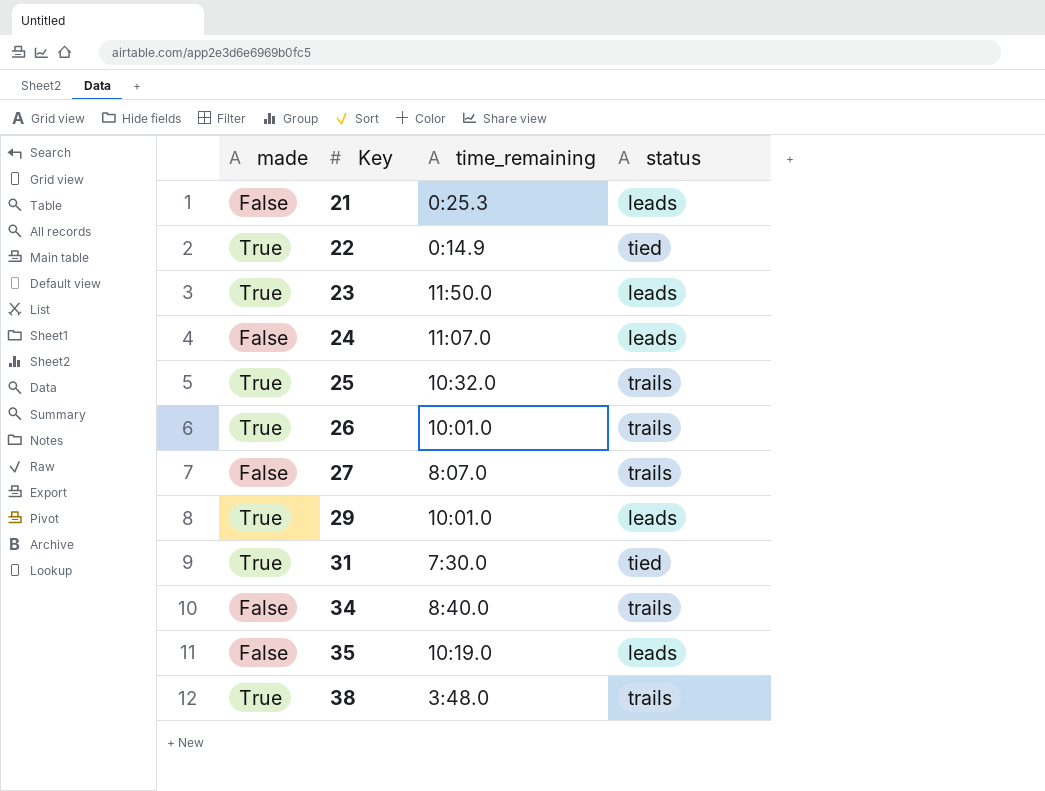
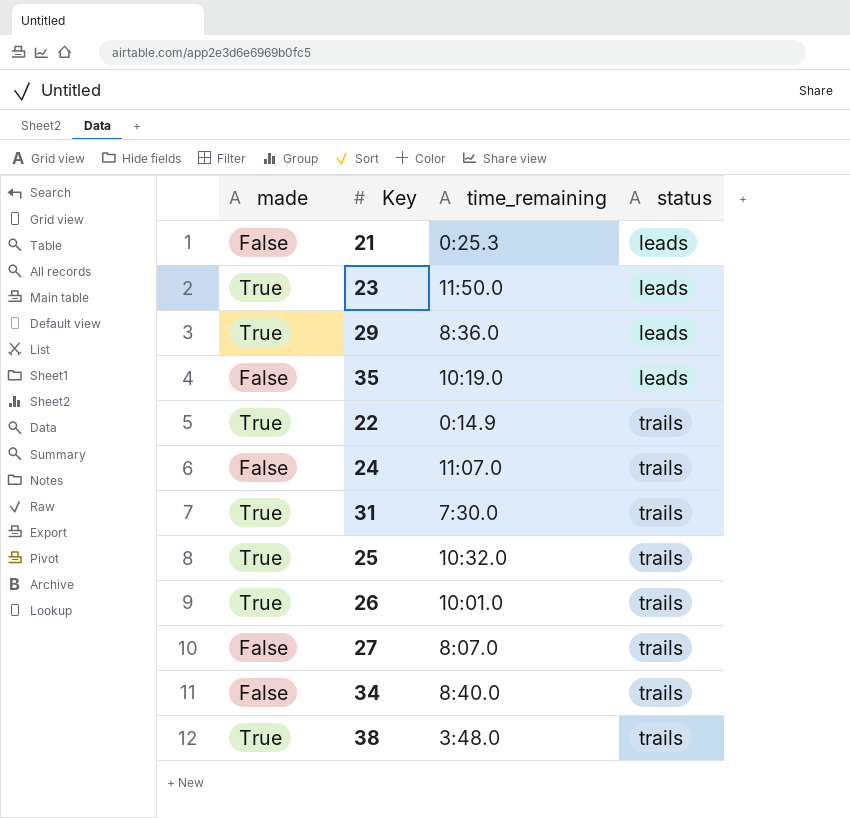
row order: Key ascending -> status ascending
29 | time_remaining: 10:01.0 -> 8:36.0
22 | status: tied -> trails
24 | status: leads -> trails
31 | status: tied -> trails

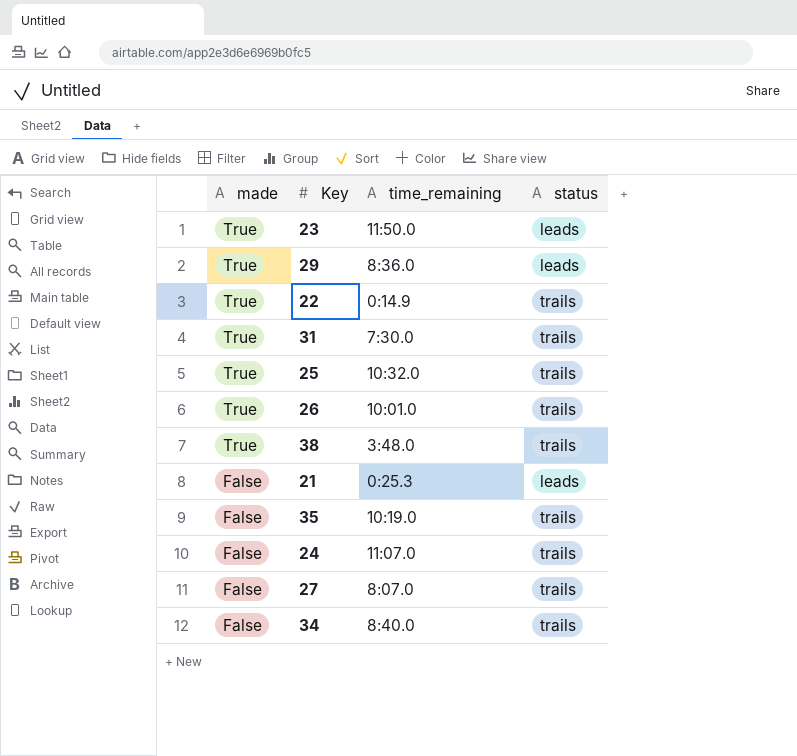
row order: status ascending -> made descending
35 | status: leads -> trails

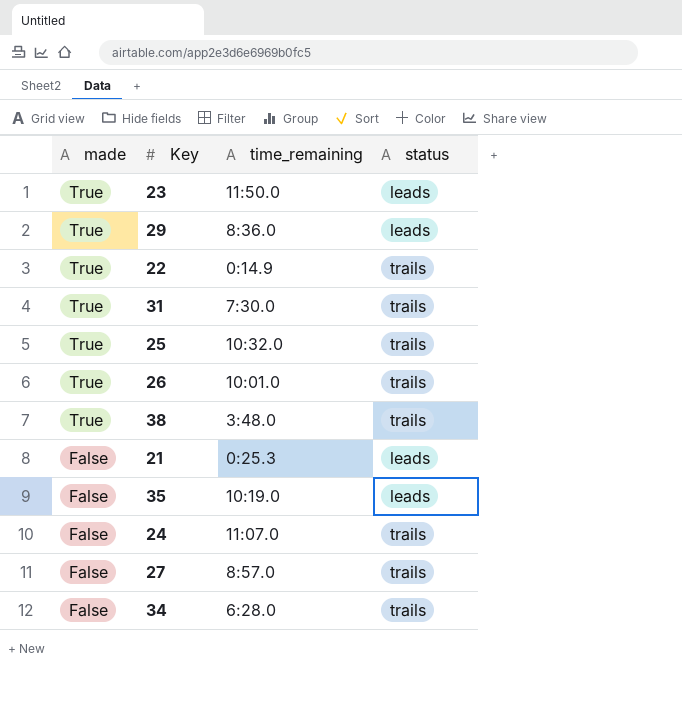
35 | status: trails -> leads
27 | time_remaining: 8:07.0 -> 8:57.0
34 | time_remaining: 8:40.0 -> 6:28.0

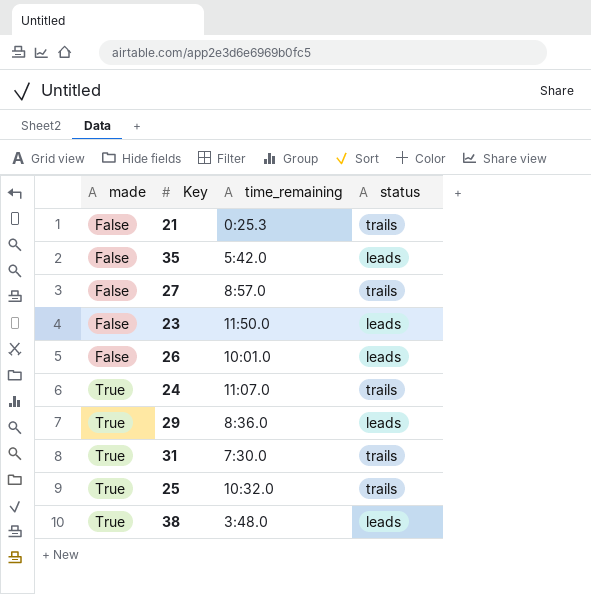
row order: made descending -> made ascending
row 22: True | 0:14.9 | trails -> none
row 34: False | 6:28.0 | trails -> none
21 | status: leads -> trails
35 | time_remaining: 10:19.0 -> 5:42.0
23 | made: True -> False
26 | made: True -> False
26 | status: trails -> leads
24 | made: False -> True
38 | status: trails -> leads

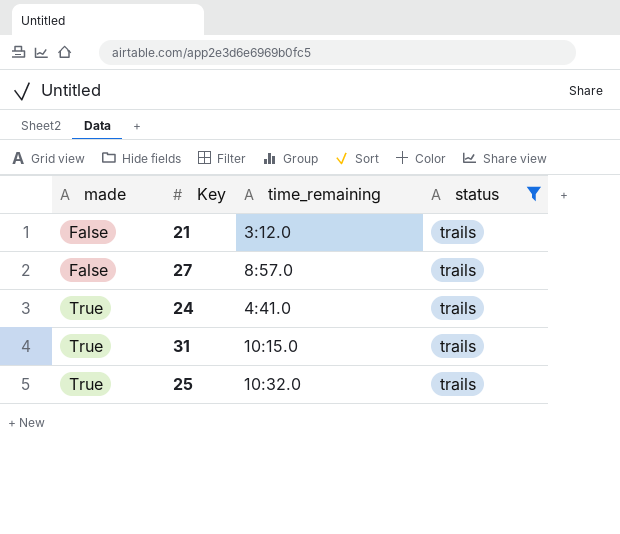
filter: none -> status = trails
21 | time_remaining: 0:25.3 -> 3:12.0
24 | time_remaining: 11:07.0 -> 4:41.0
31 | time_remaining: 7:30.0 -> 10:15.0

